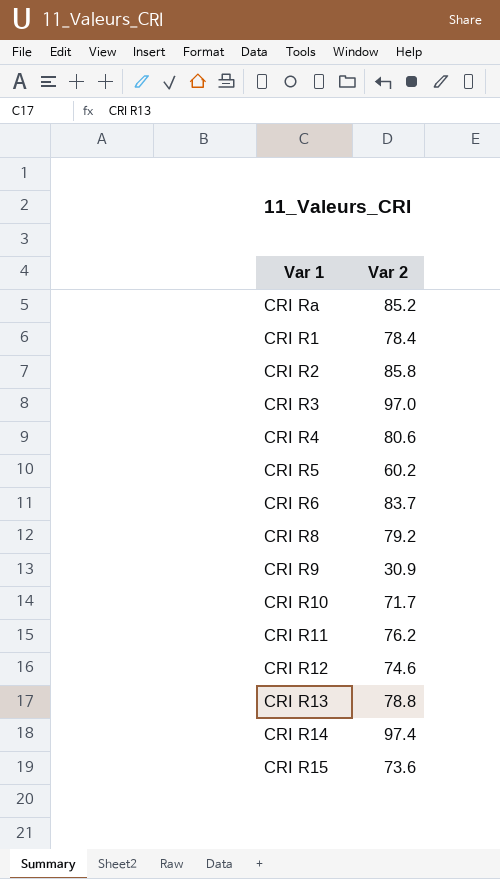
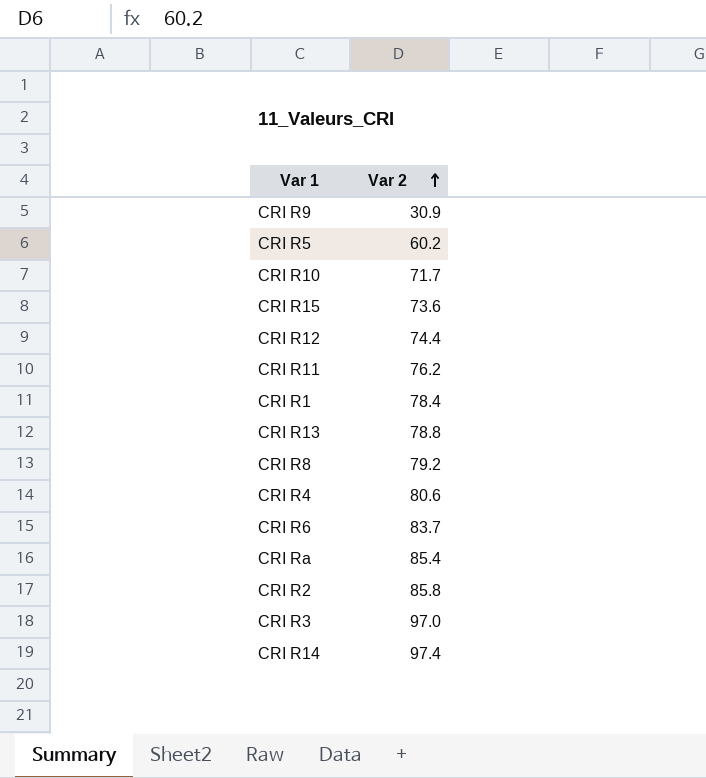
row order: none -> Var 2 ascending
CRI R12 | Var 2: 74.6 -> 74.4
CRI Ra | Var 2: 85.2 -> 85.4

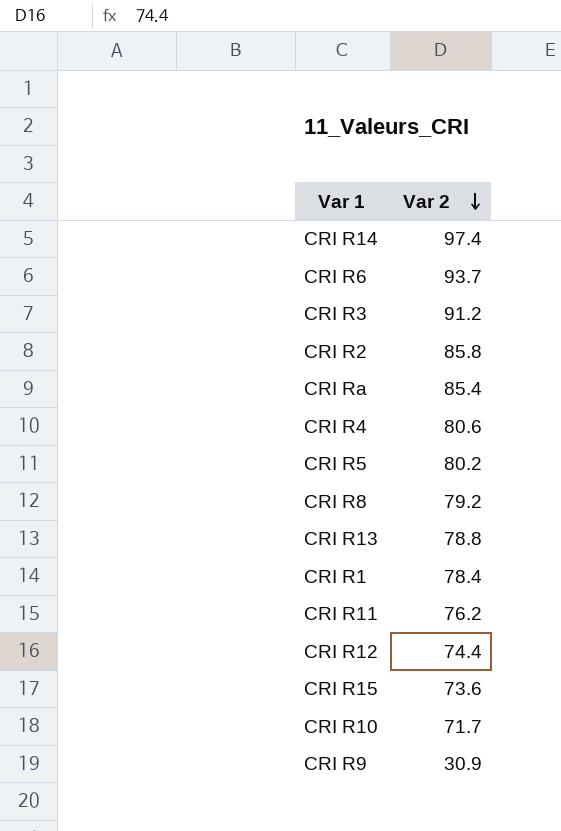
row order: Var 2 ascending -> Var 2 descending
CRI R6 | Var 2: 83.7 -> 93.7
CRI R3 | Var 2: 97.0 -> 91.2
CRI R5 | Var 2: 60.2 -> 80.2

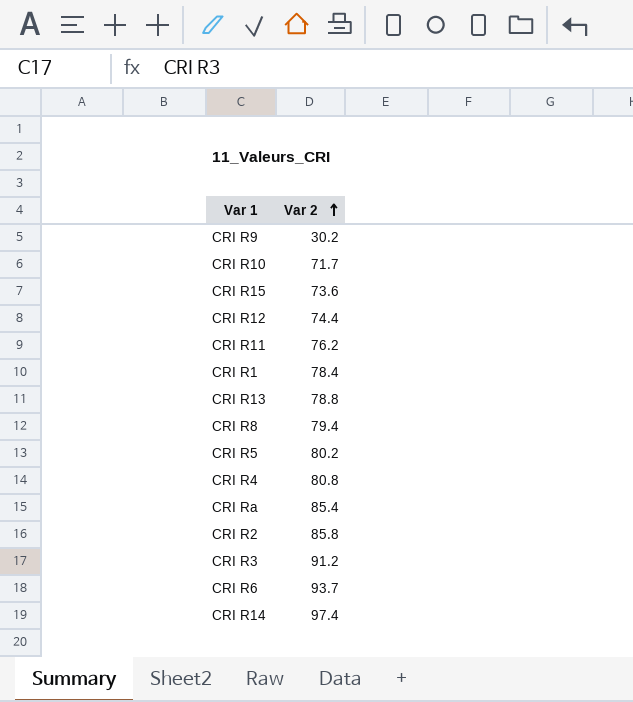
row order: Var 2 descending -> Var 2 ascending
CRI R9 | Var 2: 30.9 -> 30.2
CRI R8 | Var 2: 79.2 -> 79.4
CRI R4 | Var 2: 80.6 -> 80.8

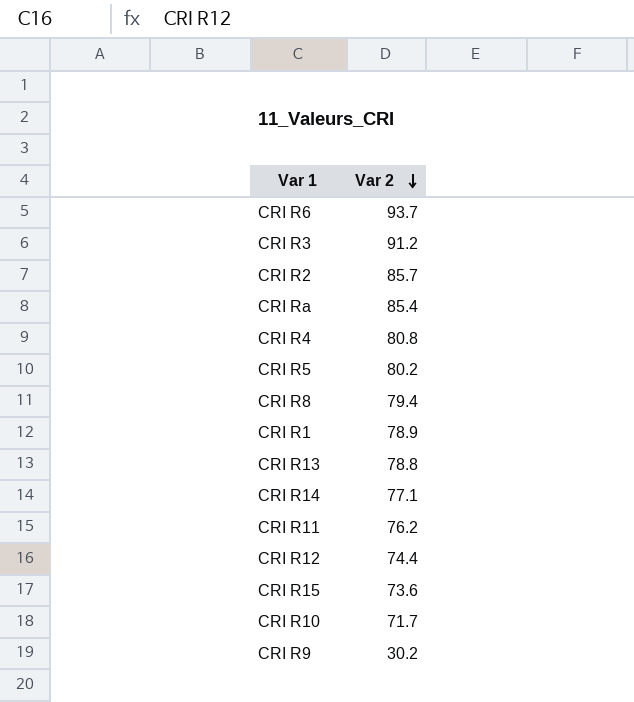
row order: Var 2 ascending -> Var 2 descending
CRI R2 | Var 2: 85.8 -> 85.7
CRI R1 | Var 2: 78.4 -> 78.9
CRI R14 | Var 2: 97.4 -> 77.1

